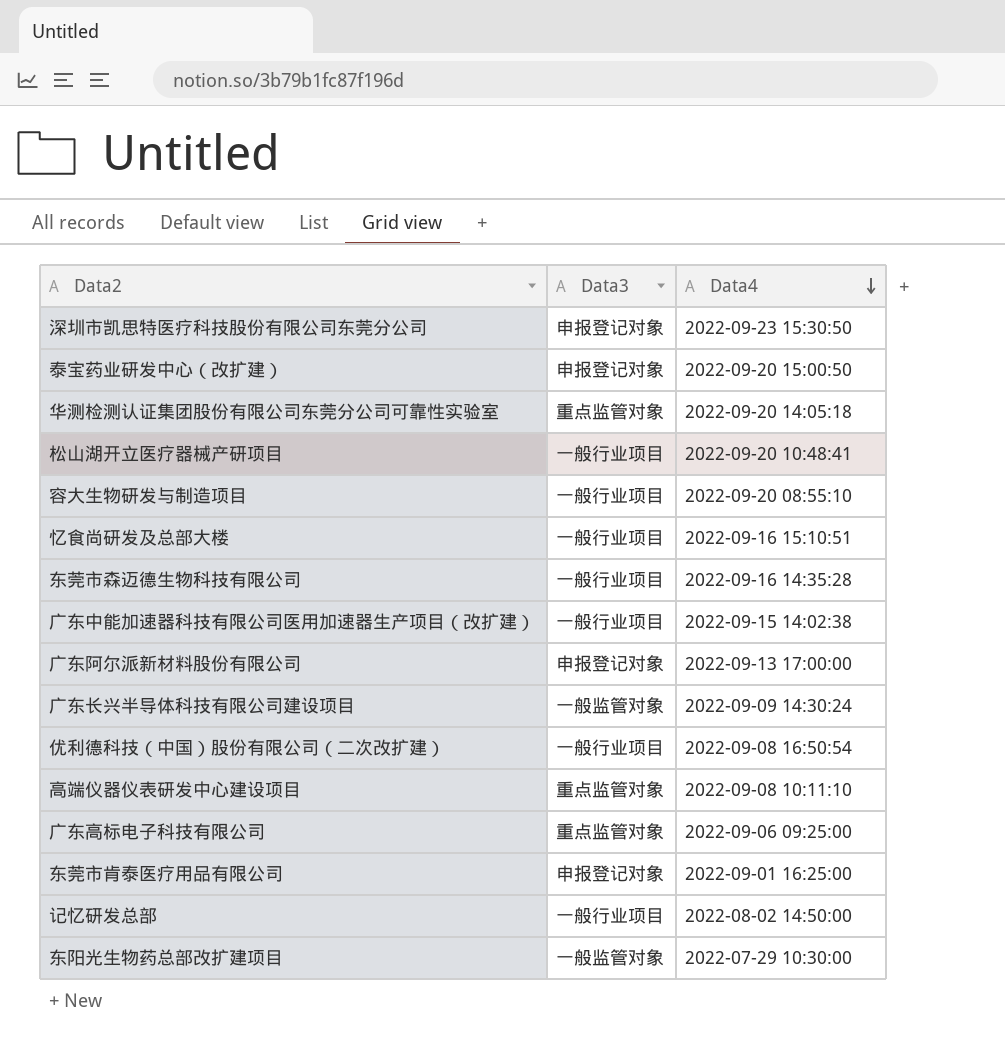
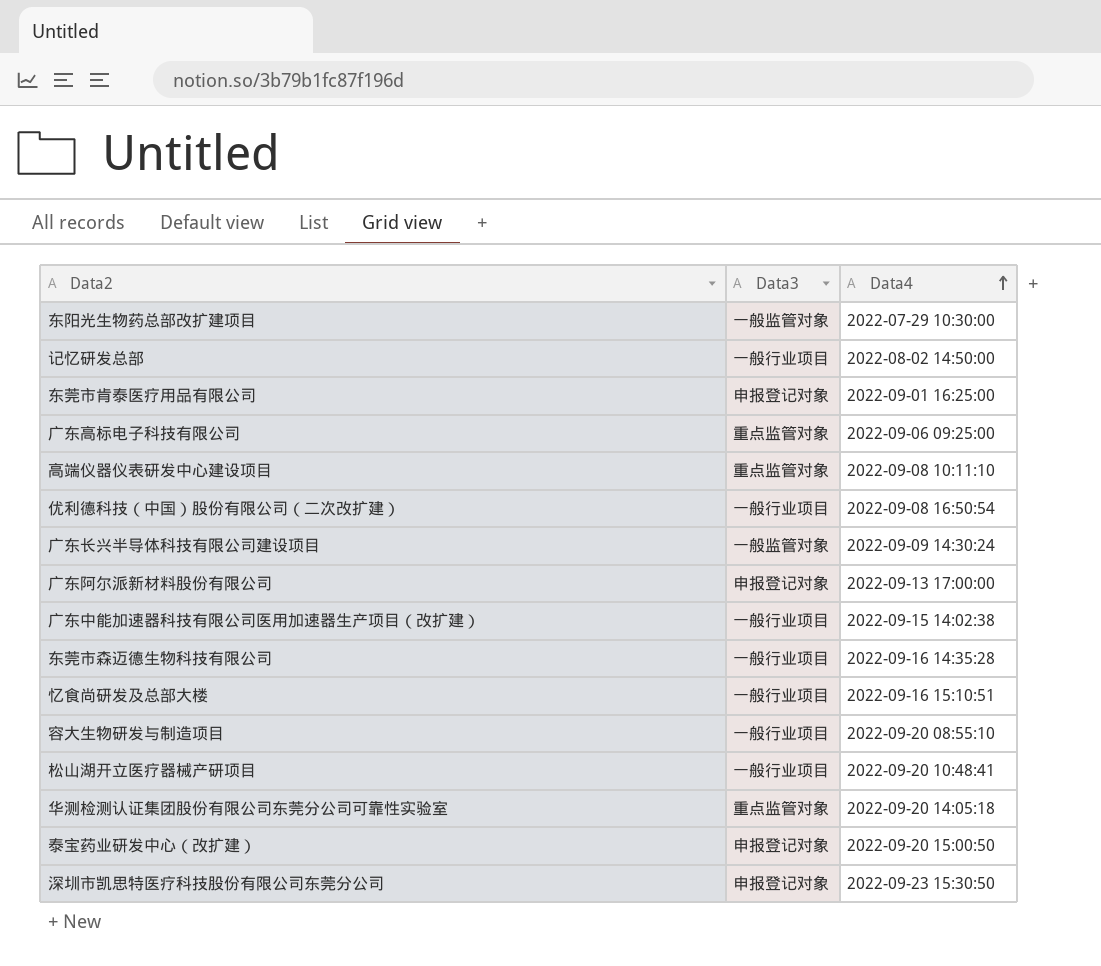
row order: Data4 descending -> Data4 ascending

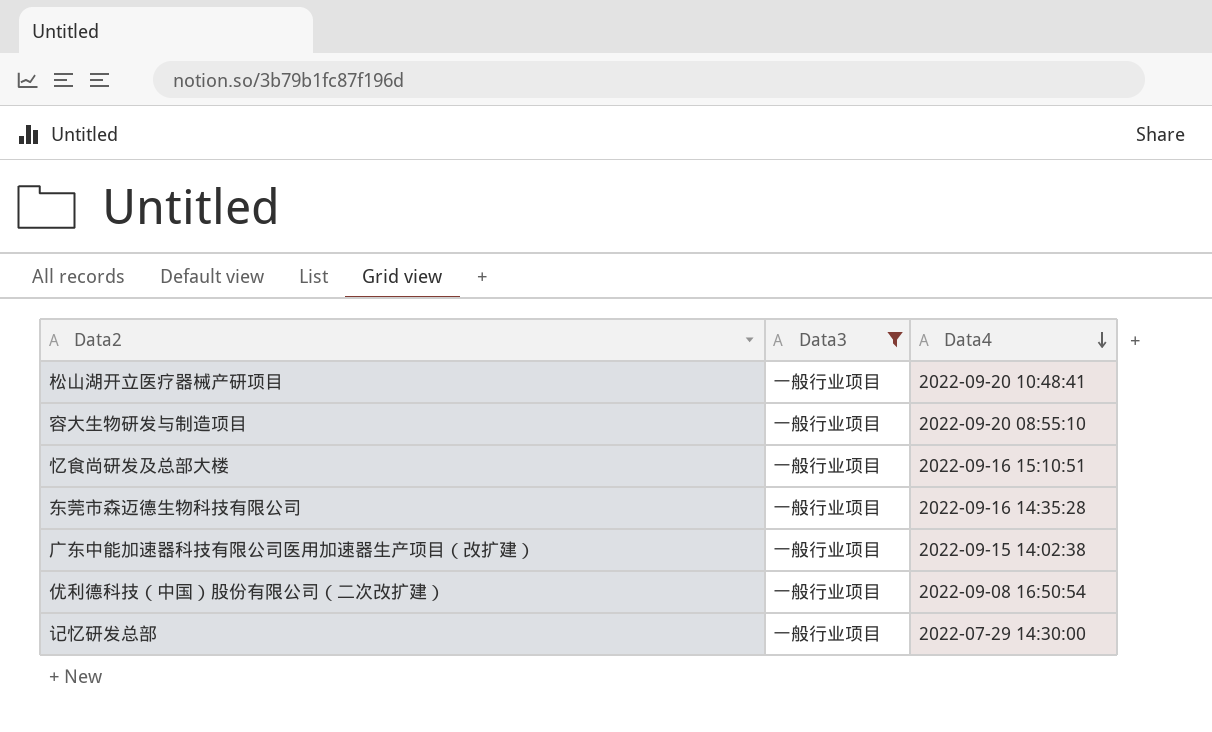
filter: none -> Data3 = 一般行业项目
row order: Data4 ascending -> Data4 descending
记忆研发总部 | Data4: 2022-08-02 14:50:00 -> 2022-07-29 14:30:00

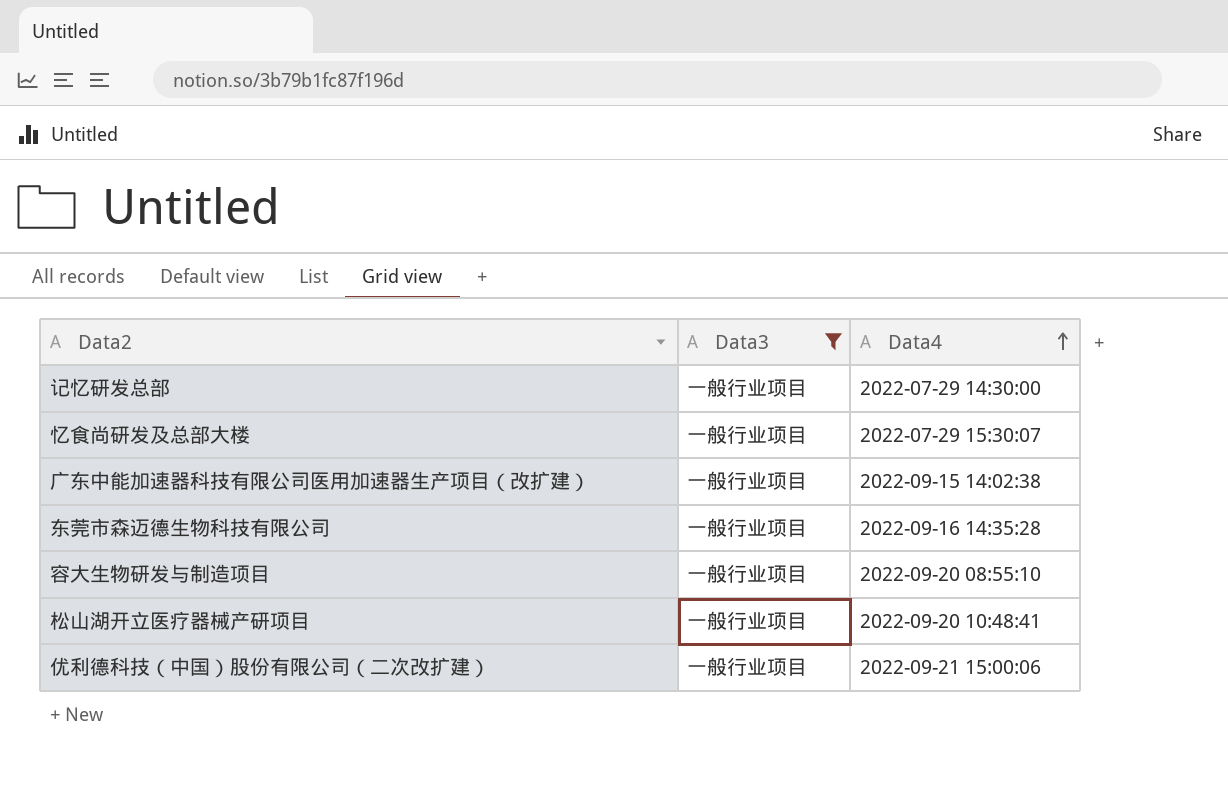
row order: Data4 descending -> Data4 ascending
忆食尚研发及总部大楼 | Data4: 2022-09-16 15:10:51 -> 2022-07-29 15:30:07
优利德科技（中国）股份有限公司（二次改扩建） | Data4: 2022-09-08 16:50:54 -> 2022-09-21 15:00:06

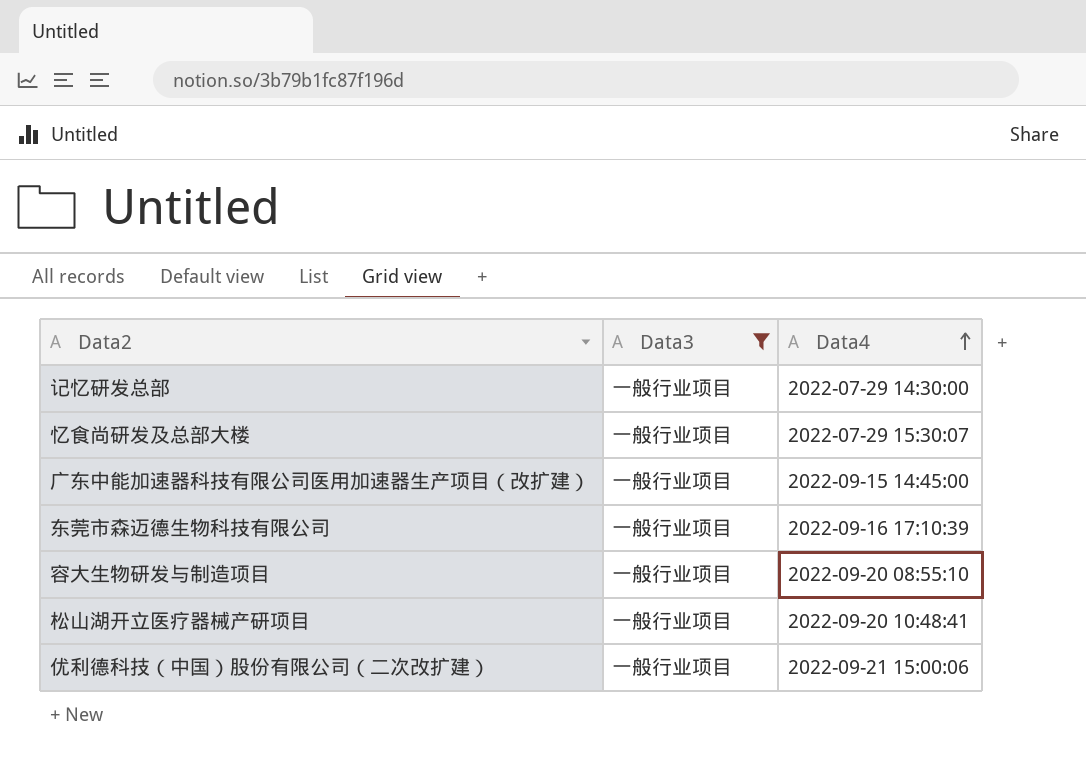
广东中能加速器科技有限公司医用加速器生产项目（改扩建） | Data4: 2022-09-15 14:02:38 -> 2022-09-15 14:45:00
东莞市森迈德生物科技有限公司 | Data4: 2022-09-16 14:35:28 -> 2022-09-16 17:10:39

